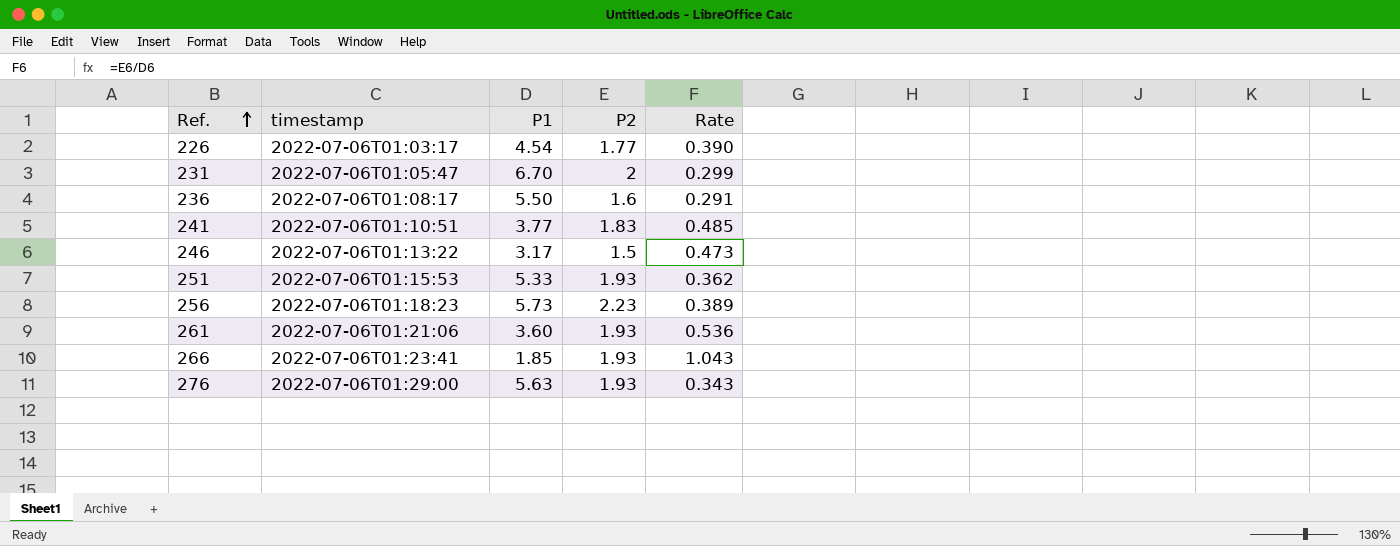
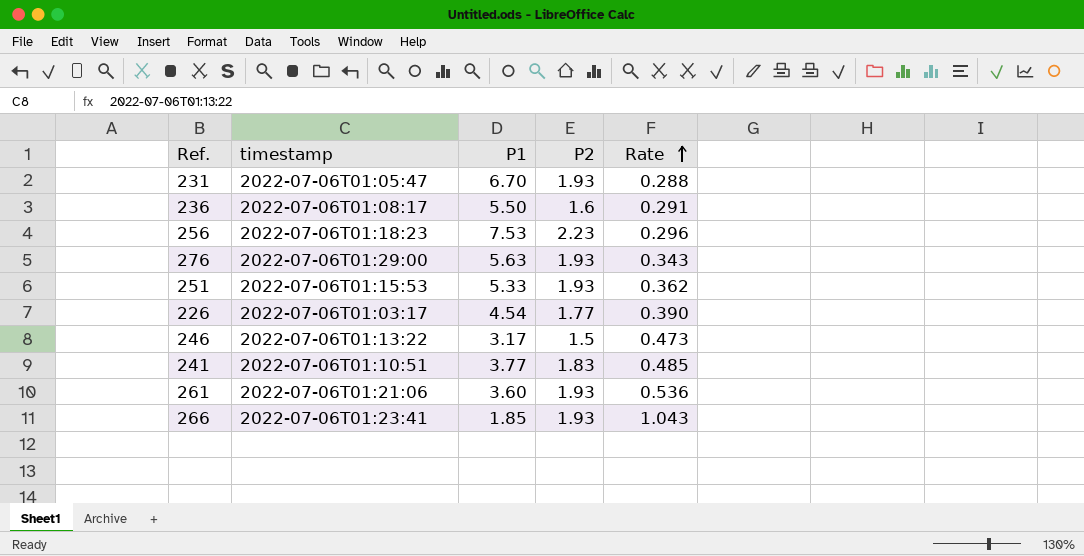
row order: Ref. ascending -> Rate ascending
231 | P2: 2 -> 1.93
231 | Rate: 0.299 -> 0.288
256 | P1: 5.73 -> 7.53
256 | Rate: 0.389 -> 0.296

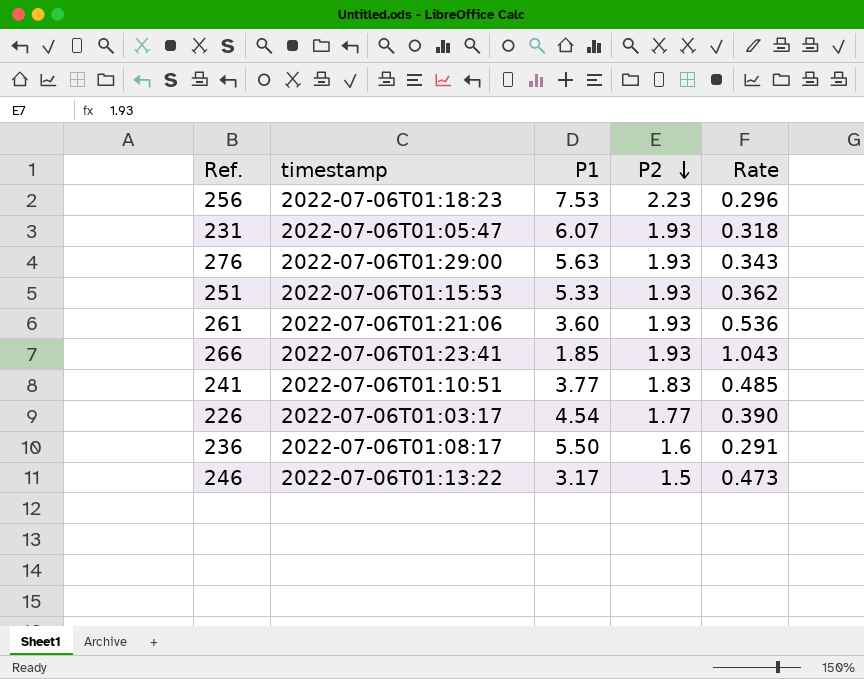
row order: Rate ascending -> P2 descending
231 | P1: 6.70 -> 6.07
231 | Rate: 0.288 -> 0.318

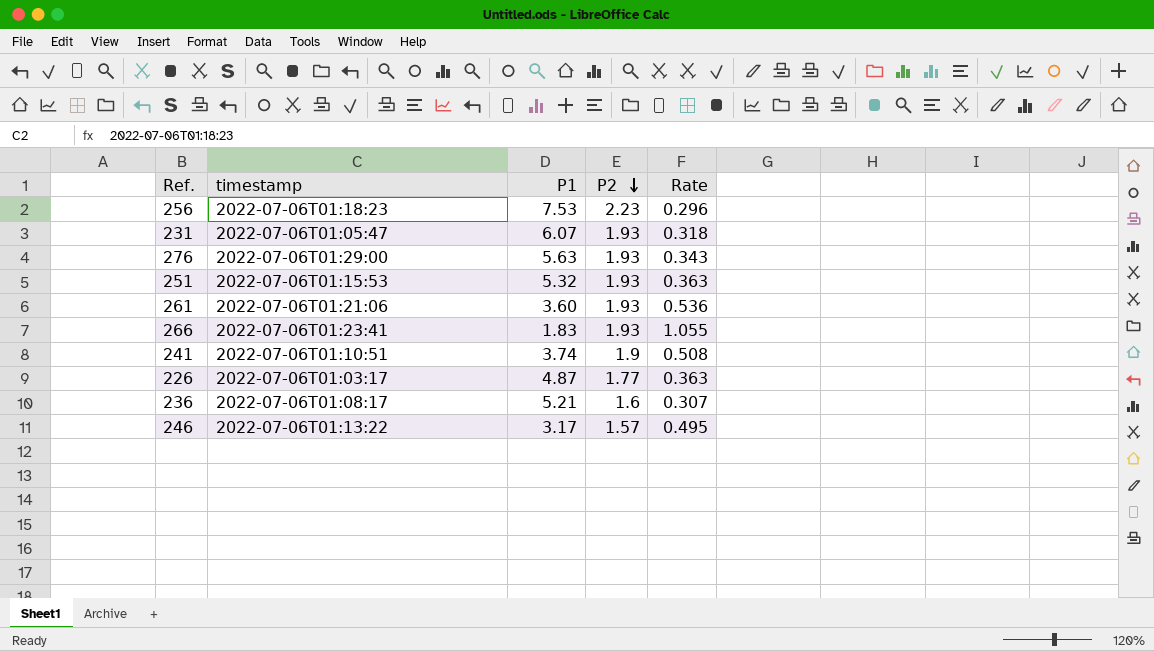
251 | P1: 5.33 -> 5.32
251 | Rate: 0.362 -> 0.363
266 | P1: 1.85 -> 1.83
266 | Rate: 1.043 -> 1.055
241 | P1: 3.77 -> 3.74
241 | P2: 1.83 -> 1.9
241 | Rate: 0.485 -> 0.508
226 | P1: 4.54 -> 4.87
226 | Rate: 0.390 -> 0.363
236 | P1: 5.50 -> 5.21
236 | Rate: 0.291 -> 0.307
246 | P2: 1.5 -> 1.57
246 | Rate: 0.473 -> 0.495

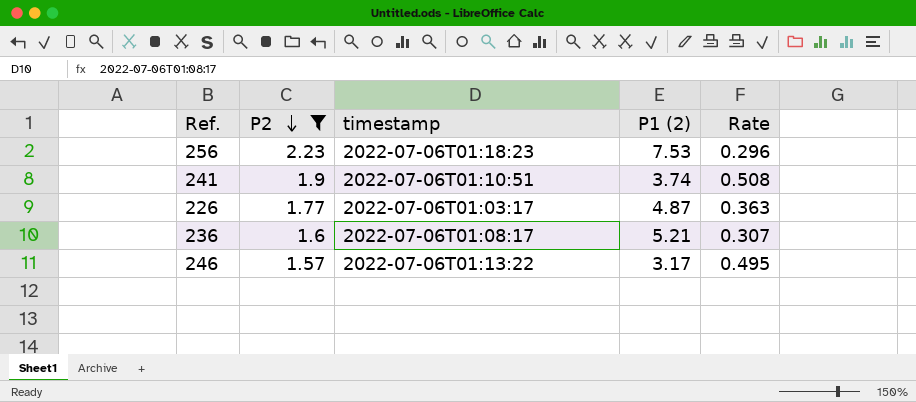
filter: none -> P2 != 1.93
column P2 | position: 4 -> 2
column name: P1 -> P1 (2)

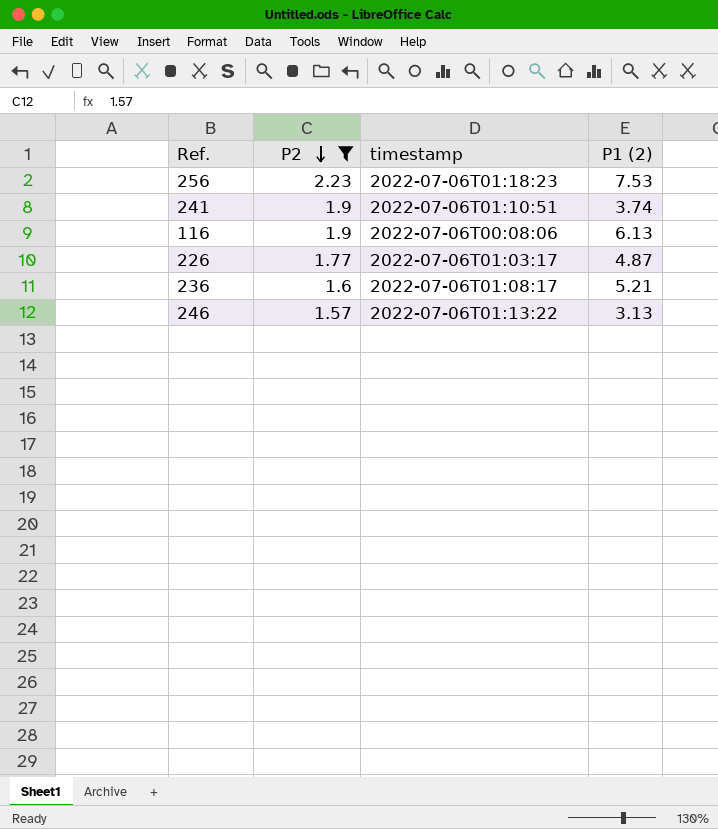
column Rate | formula: [P2] / [P1 (2)] -> none
row 116: none -> 1.9 | 2022-07-06T00:08:06 | 6.13
246 | P1 (2): 3.17 -> 3.13

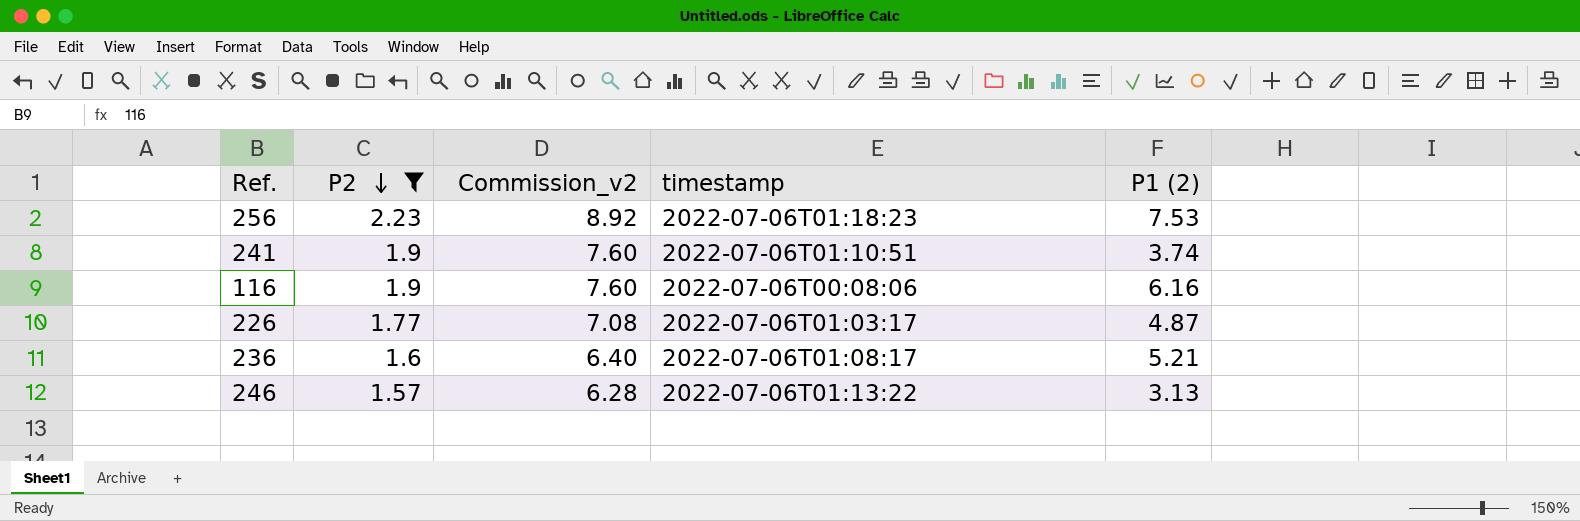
column Commission_v2 | formula: none -> [P2] * 4
116 | P1 (2): 6.13 -> 6.16

